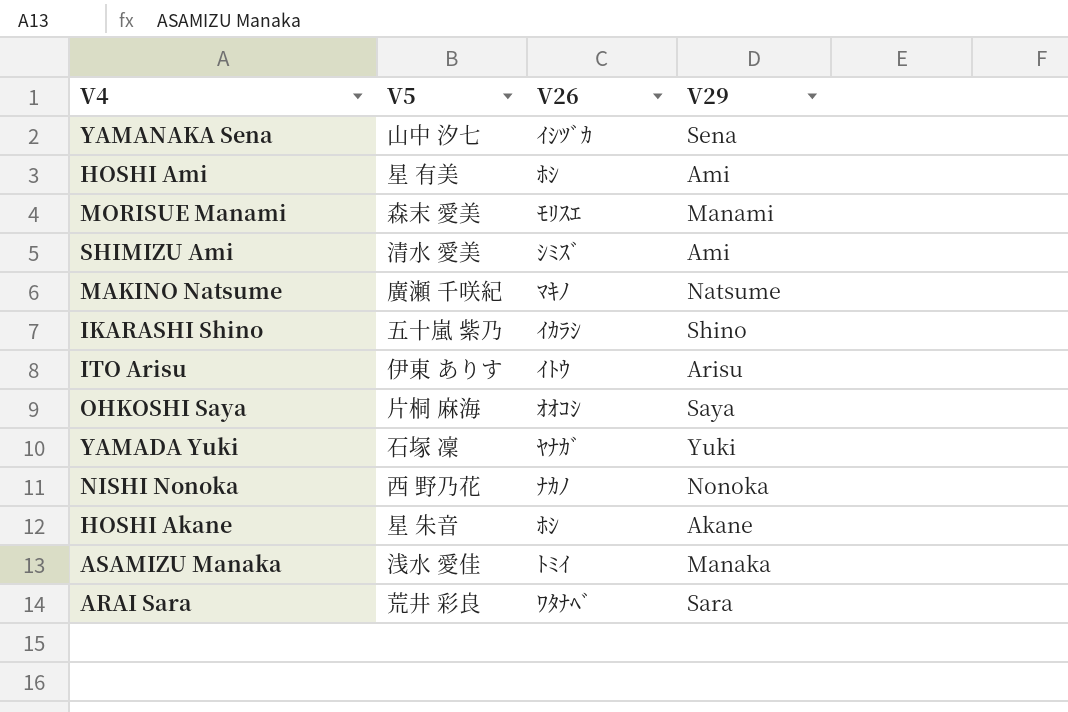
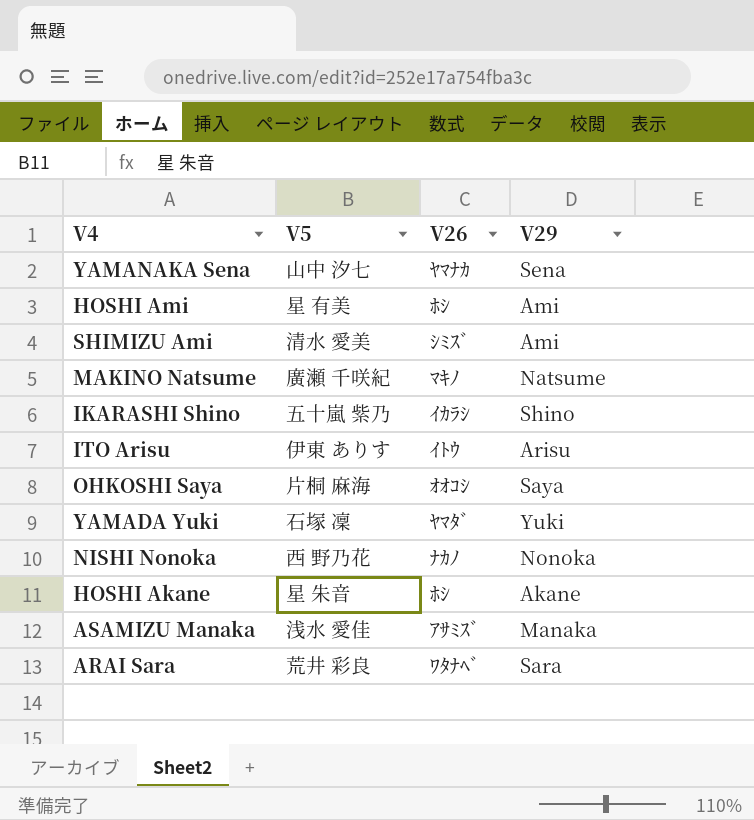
row MORISUE Manami: 森末 愛美 | ﾓﾘｽｴ | Manami -> none
YAMANAKA Sena | V26: ｲｼﾂﾞｶ -> ﾔﾏﾅｶ
YAMADA Yuki | V26: ﾔﾅｶﾞ -> ﾔﾏﾀﾞ
ASAMIZU Manaka | V26: ﾄﾐｲ -> ｱｻﾐｽﾞ

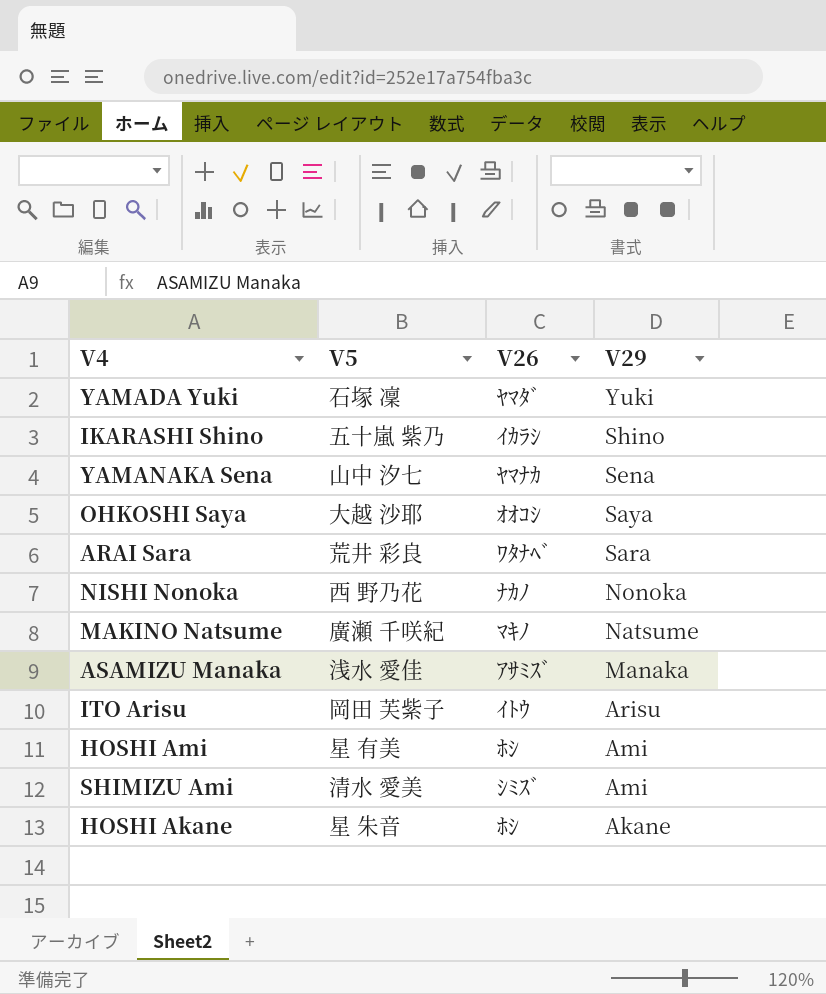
row order: none -> V29 descending
OHKOSHI Saya | V5: 片桐 麻海 -> 大越 沙耶
ITO Arisu | V5: 伊東 ありす -> 岡田 芙紫子

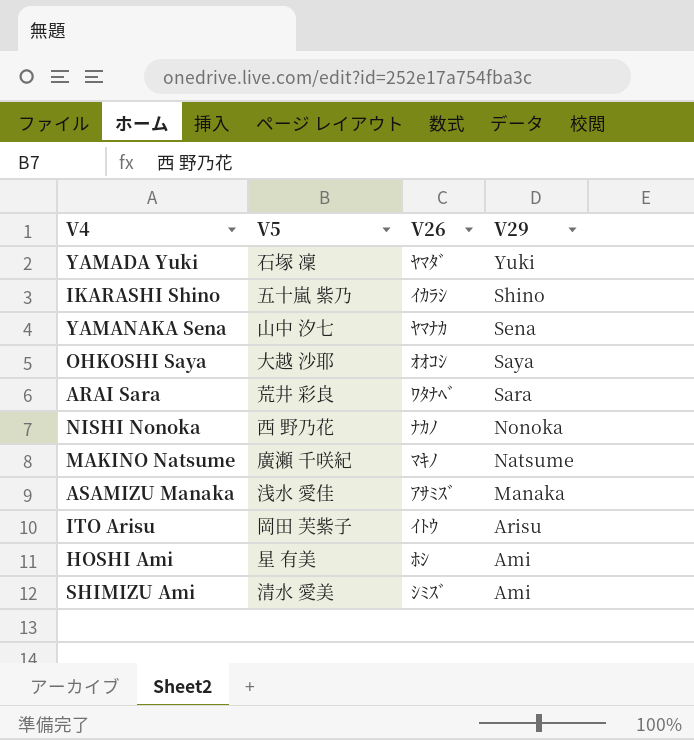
row HOSHI Akane: 星 朱音 | ﾎｼ | Akane -> none

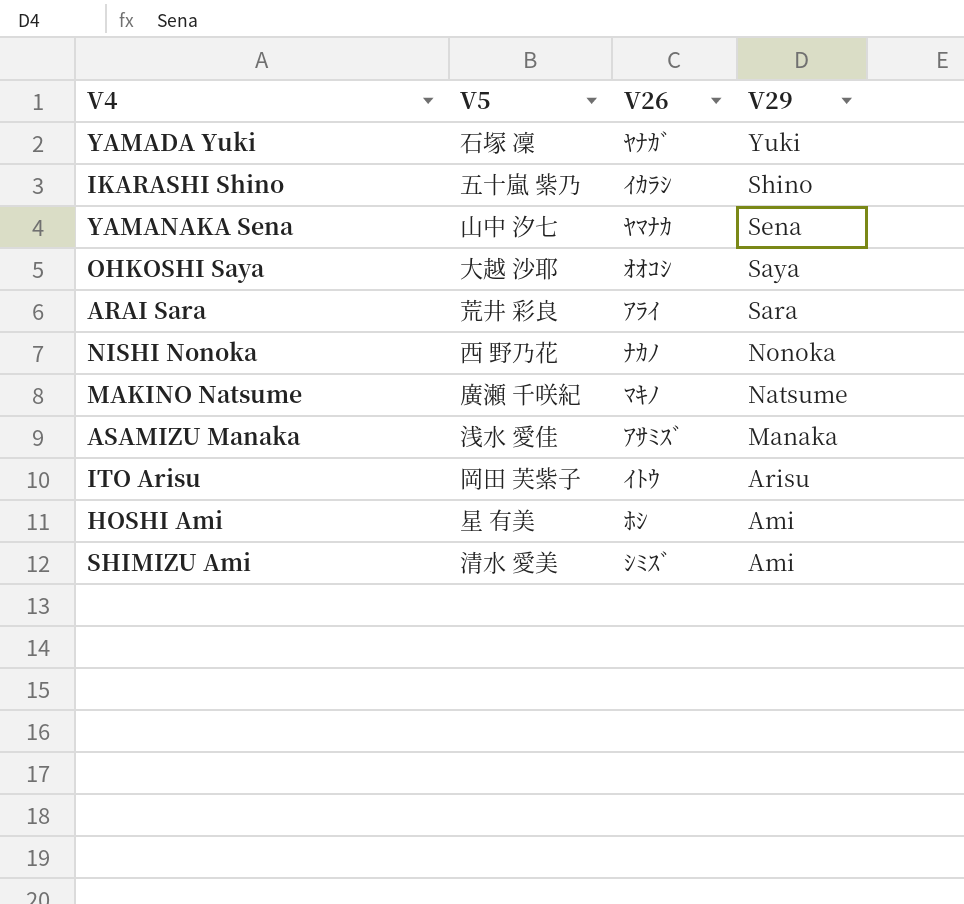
YAMADA Yuki | V26: ﾔﾏﾀﾞ -> ﾔﾅｶﾞ
ARAI Sara | V26: ﾜﾀﾅﾍﾞ -> ｱﾗｲ

